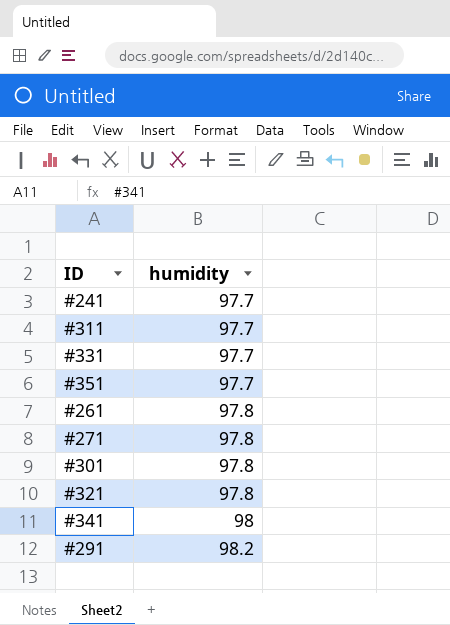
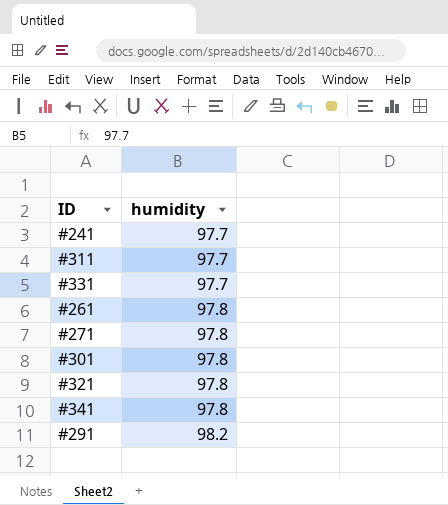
row #351: 97.7 -> none
#341 | humidity: 98 -> 97.8

